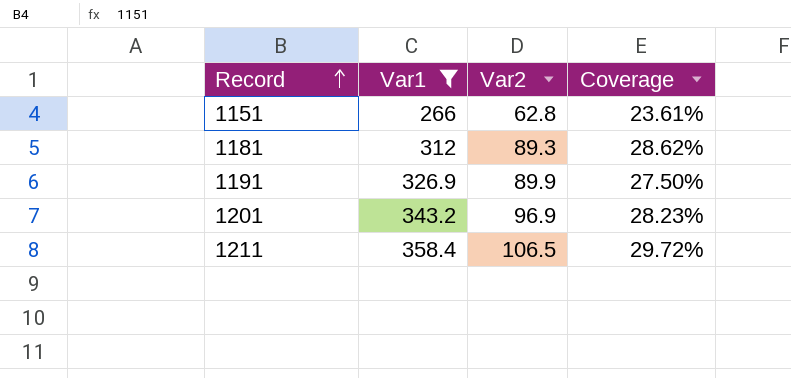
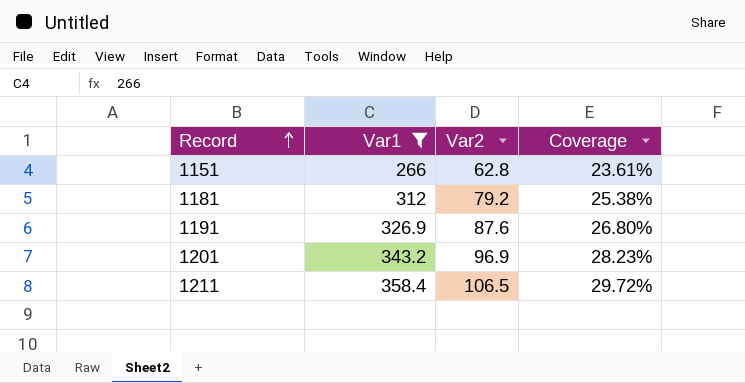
1181 | Var2: 89.3 -> 79.2
1181 | Coverage: 28.62% -> 25.38%
1191 | Var2: 89.9 -> 87.6
1191 | Coverage: 27.50% -> 26.80%

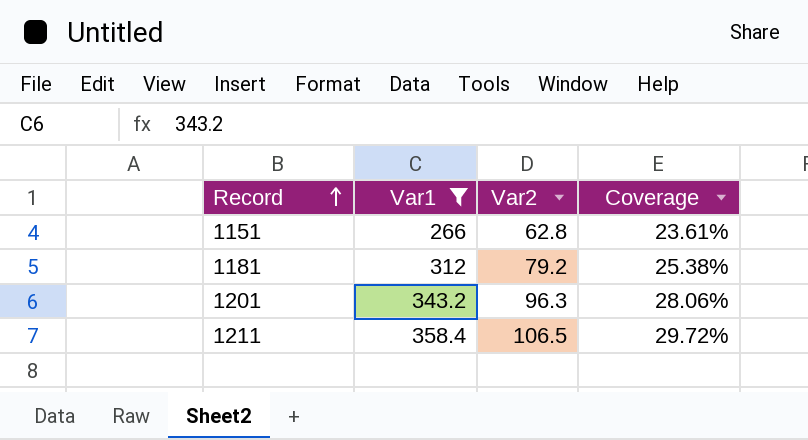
row 1191: 326.9 | 87.6 | 26.80% -> none
1201 | Var2: 96.9 -> 96.3
1201 | Coverage: 28.23% -> 28.06%

